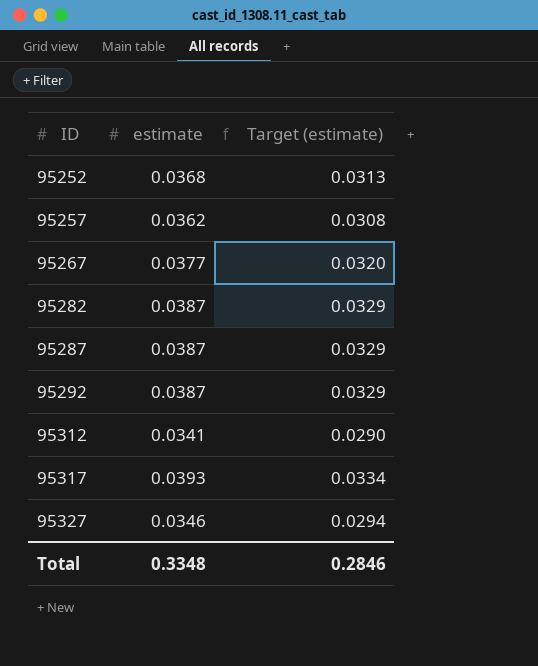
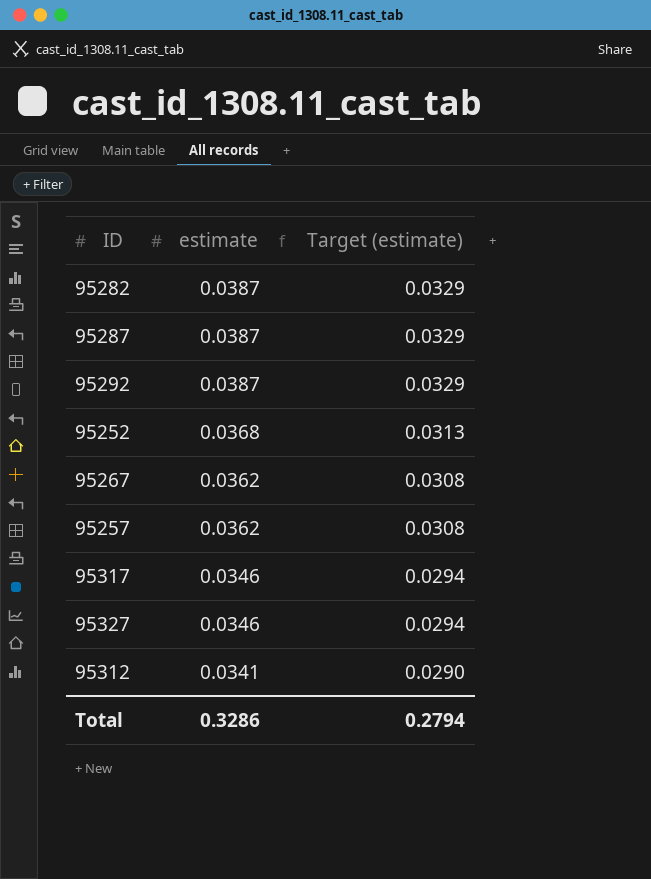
row order: ID ascending -> estimate descending
95267 | estimate: 0.0377 -> 0.0362
95267 | Target (estimate): 0.0320 -> 0.0308
95317 | estimate: 0.0393 -> 0.0346
95317 | Target (estimate): 0.0334 -> 0.0294
Total | estimate: 0.3348 -> 0.3286
Total | Target (estimate): 0.2846 -> 0.2794

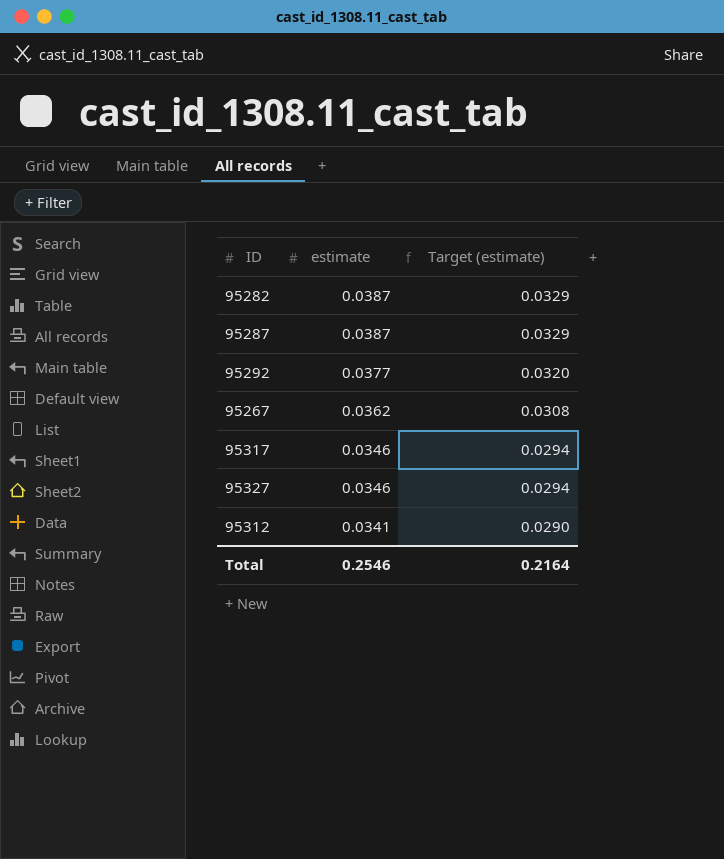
row 95252: 0.0368 | 0.0313 -> none
row 95257: 0.0362 | 0.0308 -> none
95292 | estimate: 0.0387 -> 0.0377
95292 | Target (estimate): 0.0329 -> 0.0320
Total | estimate: 0.3286 -> 0.2546
Total | Target (estimate): 0.2794 -> 0.2164

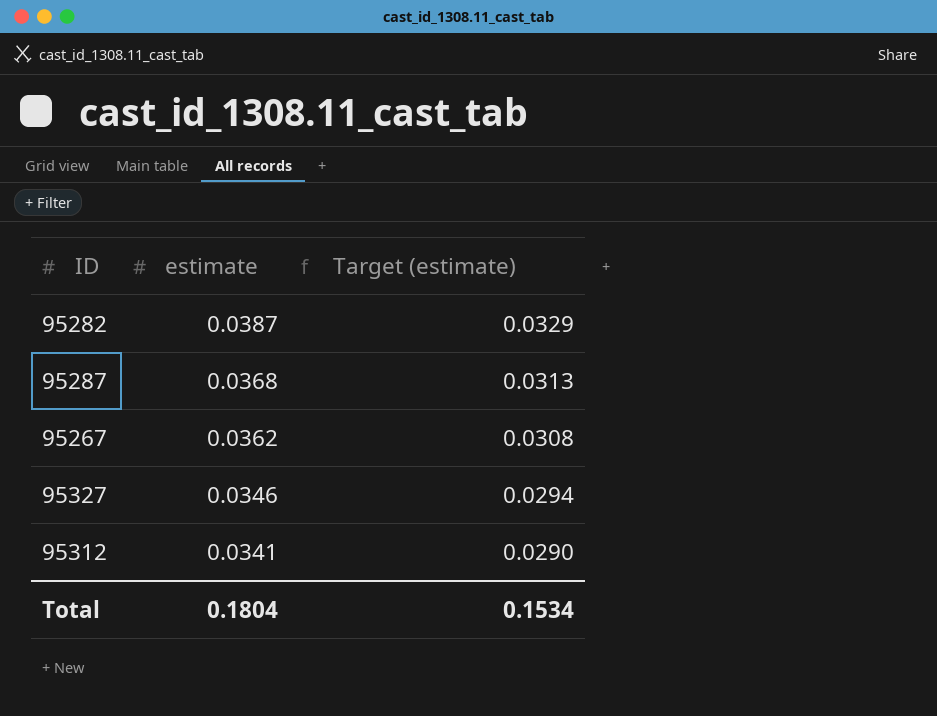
row 95292: 0.0377 | 0.0320 -> none
row 95317: 0.0346 | 0.0294 -> none
95287 | estimate: 0.0387 -> 0.0368
95287 | Target (estimate): 0.0329 -> 0.0313
Total | estimate: 0.2546 -> 0.1804
Total | Target (estimate): 0.2164 -> 0.1534

